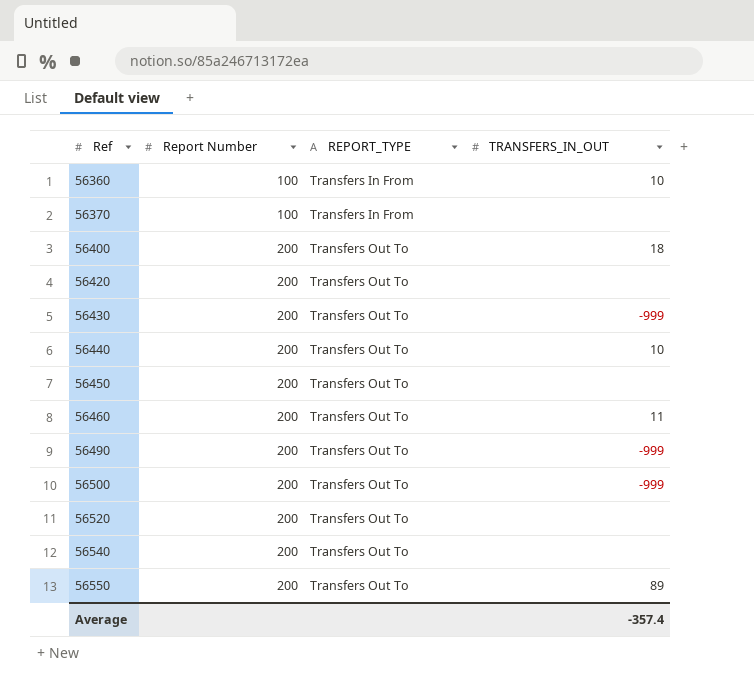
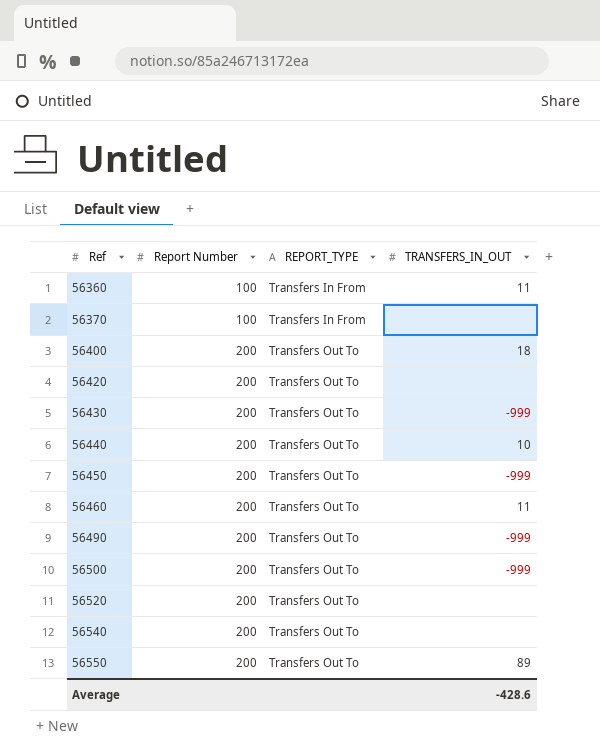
56360 | TRANSFERS_IN_OUT: 10 -> 11
56450 | TRANSFERS_IN_OUT: none -> -999
Average | TRANSFERS_IN_OUT: -357.4 -> -428.6

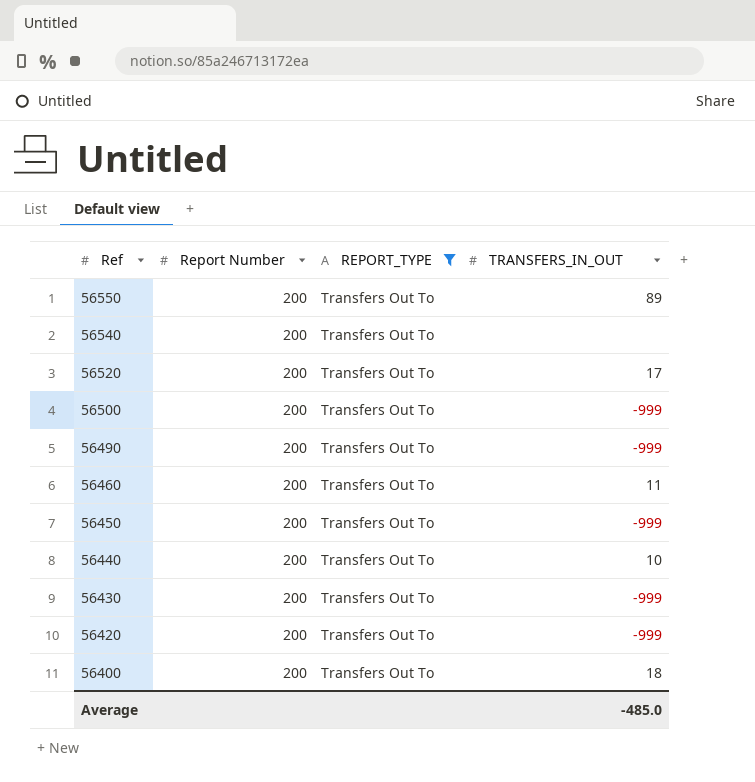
filter: none -> REPORT_TYPE = Transfers Out To
row order: Ref ascending -> Ref descending
56520 | TRANSFERS_IN_OUT: none -> 17
56420 | TRANSFERS_IN_OUT: none -> -999
Average | TRANSFERS_IN_OUT: -428.6 -> -485.0

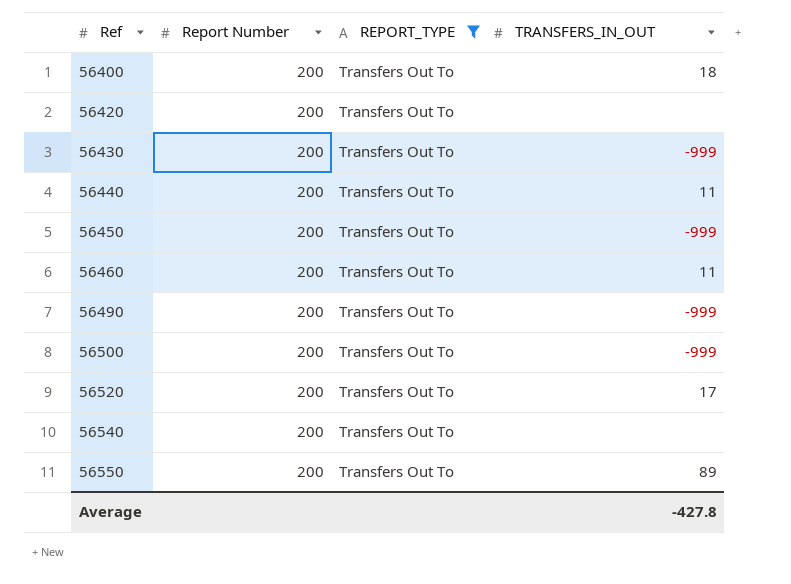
row order: Ref descending -> Ref ascending
56420 | TRANSFERS_IN_OUT: -999 -> none
56440 | TRANSFERS_IN_OUT: 10 -> 11
Average | TRANSFERS_IN_OUT: -485.0 -> -427.8

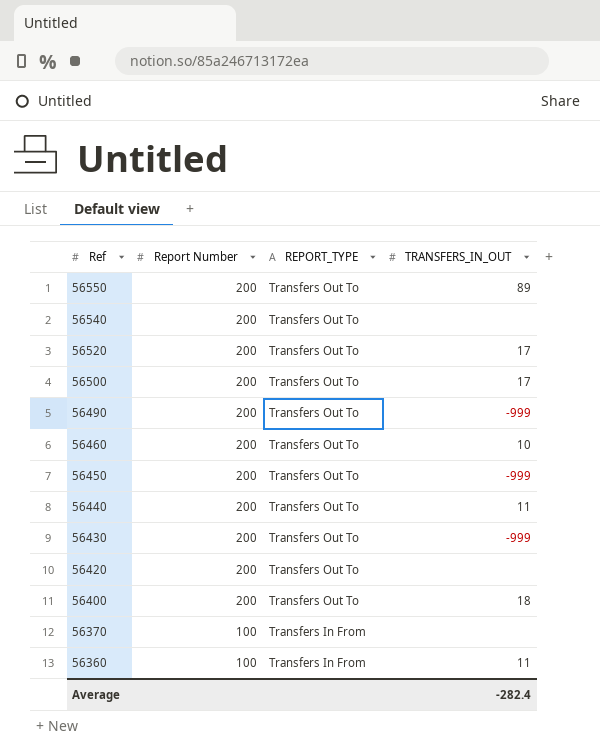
filter: REPORT_TYPE = Transfers Out To -> none
row order: Ref ascending -> Ref descending
56500 | TRANSFERS_IN_OUT: -999 -> 17
56460 | TRANSFERS_IN_OUT: 11 -> 10
Average | TRANSFERS_IN_OUT: -427.8 -> -282.4

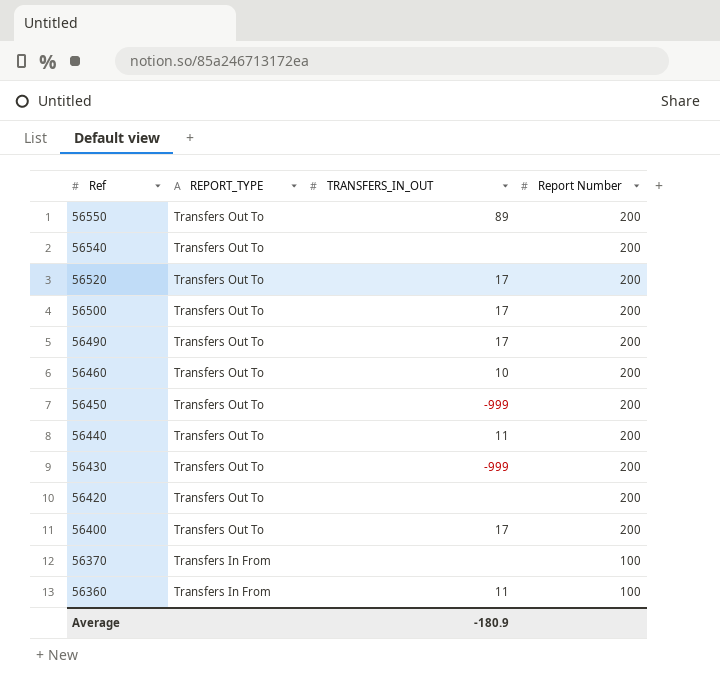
column Report Number | position: 2 -> 4
56490 | TRANSFERS_IN_OUT: -999 -> 17
56400 | TRANSFERS_IN_OUT: 18 -> 17
Average | TRANSFERS_IN_OUT: -282.4 -> -180.9

